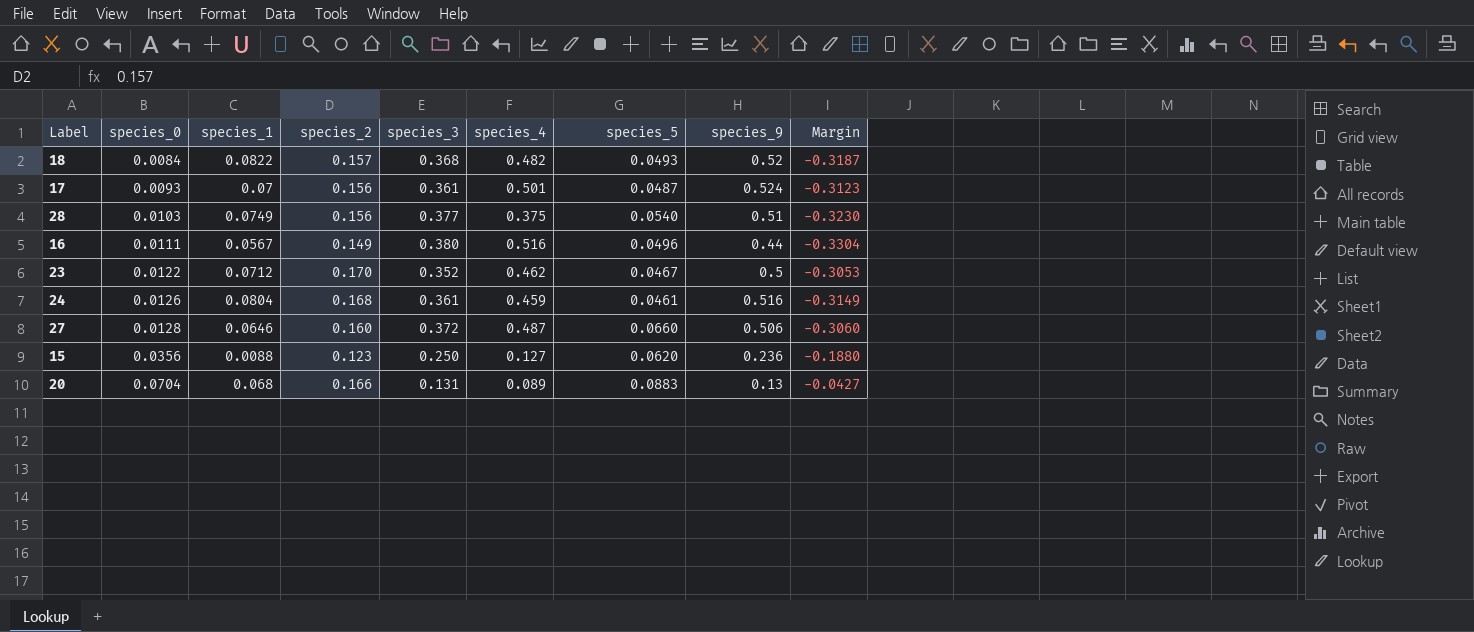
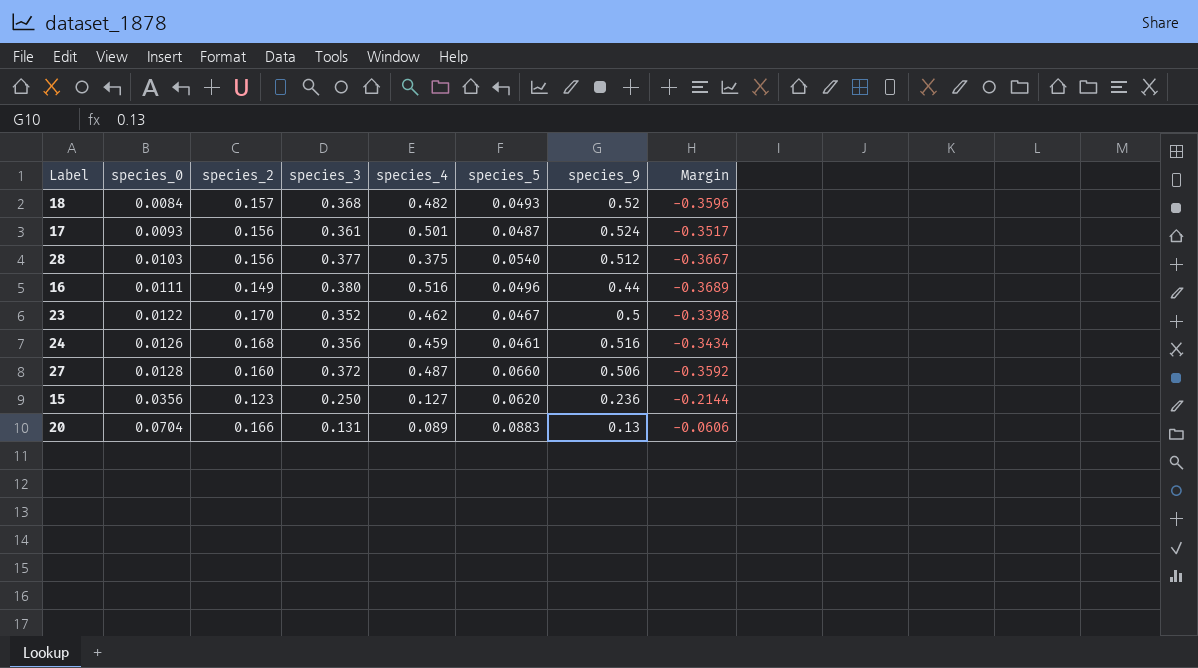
column species_1 | position: 3 -> none
column Margin | formula: [species_5] - [species_3] -> [species_0] - [species_3]
28 | species_9: 0.51 -> 0.512
24 | species_3: 0.361 -> 0.356

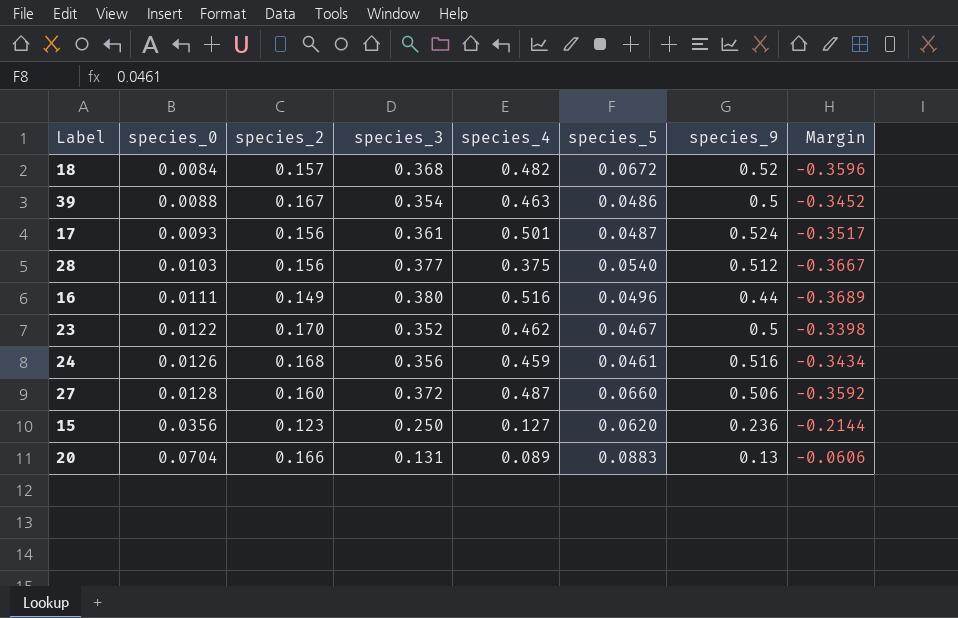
18 | species_5: 0.0493 -> 0.0672
row 39: none -> 0.0088 | 0.167 | 0.354 | 0.463 | 0.0486 | 0.5 | -0.3452

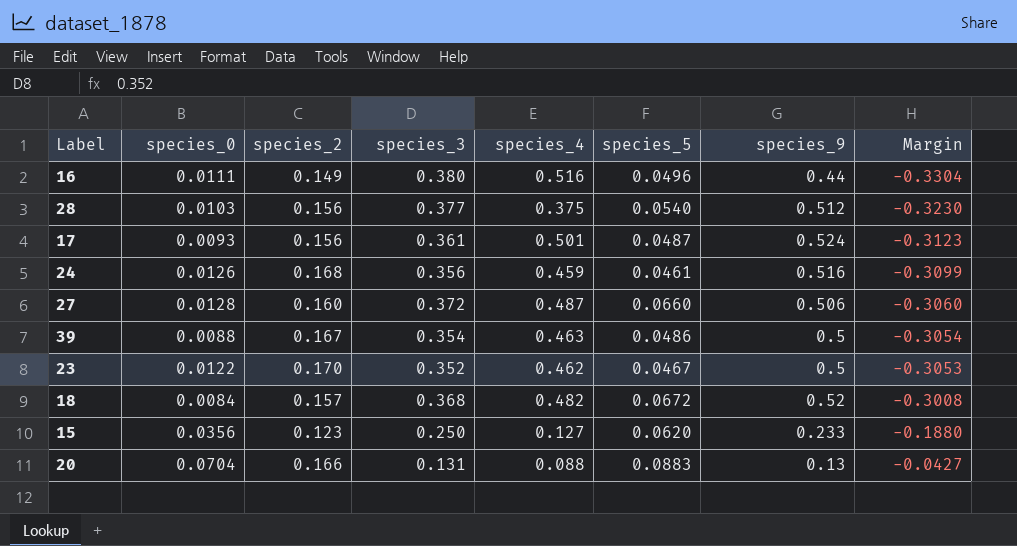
row order: species_0 ascending -> Margin ascending
column Margin | formula: [species_0] - [species_3] -> [species_5] - [species_3]
15 | species_9: 0.236 -> 0.233
20 | species_4: 0.089 -> 0.088

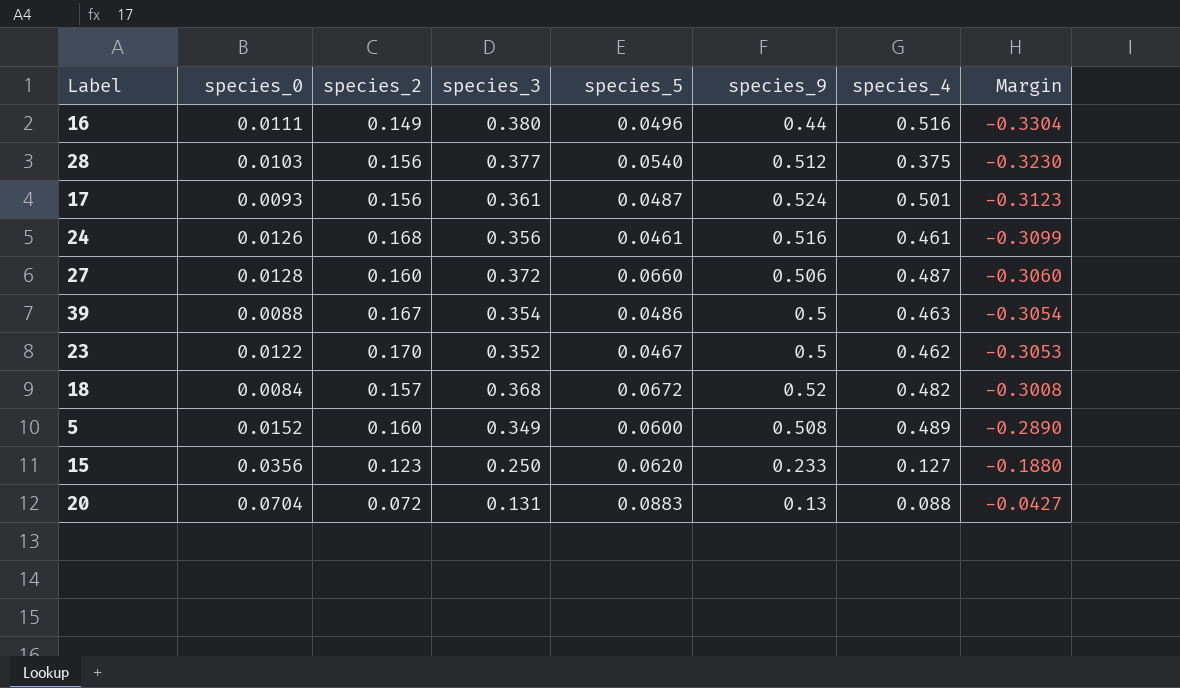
column species_4 | position: 5 -> 7
24 | species_4: 0.459 -> 0.461
row 5: none -> 0.0152 | 0.160 | 0.349 | 0.0600 | 0.508 | 0.489 | -0.2890
20 | species_2: 0.166 -> 0.072

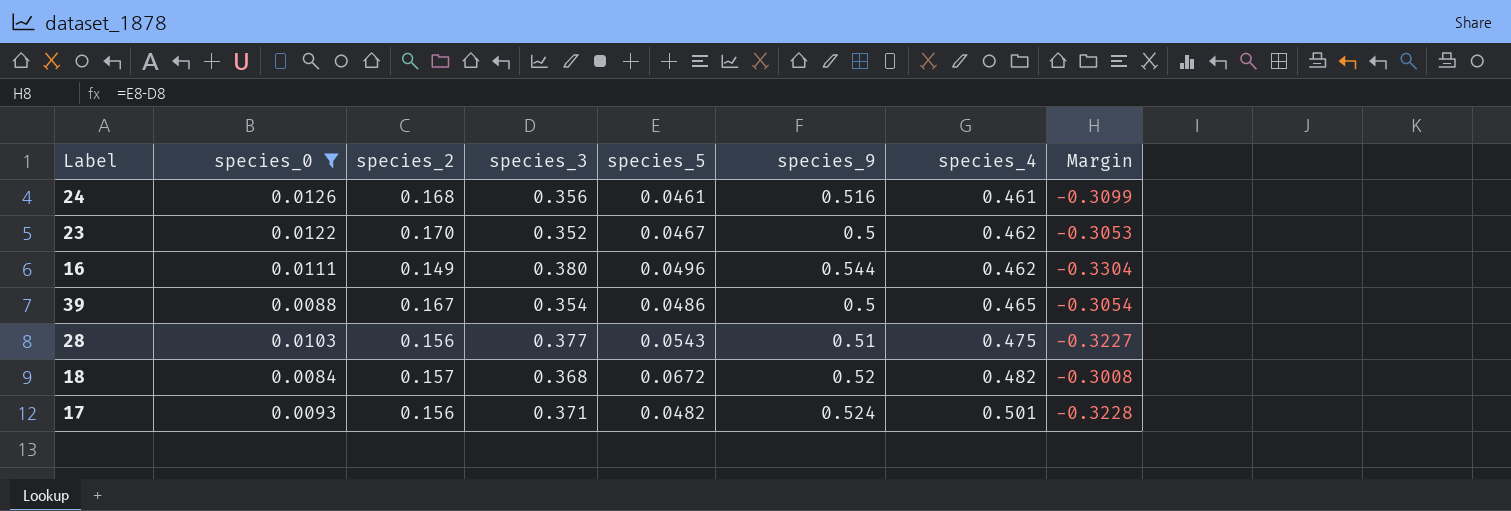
filter: none -> species_0 <= 0.0126
row order: Margin ascending -> species_4 ascending
16 | species_9: 0.44 -> 0.544
16 | species_4: 0.516 -> 0.462
39 | species_4: 0.463 -> 0.465
28 | species_5: 0.0540 -> 0.0543
28 | species_9: 0.512 -> 0.51
28 | species_4: 0.375 -> 0.475
28 | Margin: -0.3230 -> -0.3227
17 | species_3: 0.361 -> 0.371
17 | species_5: 0.0487 -> 0.0482
17 | Margin: -0.3123 -> -0.3228

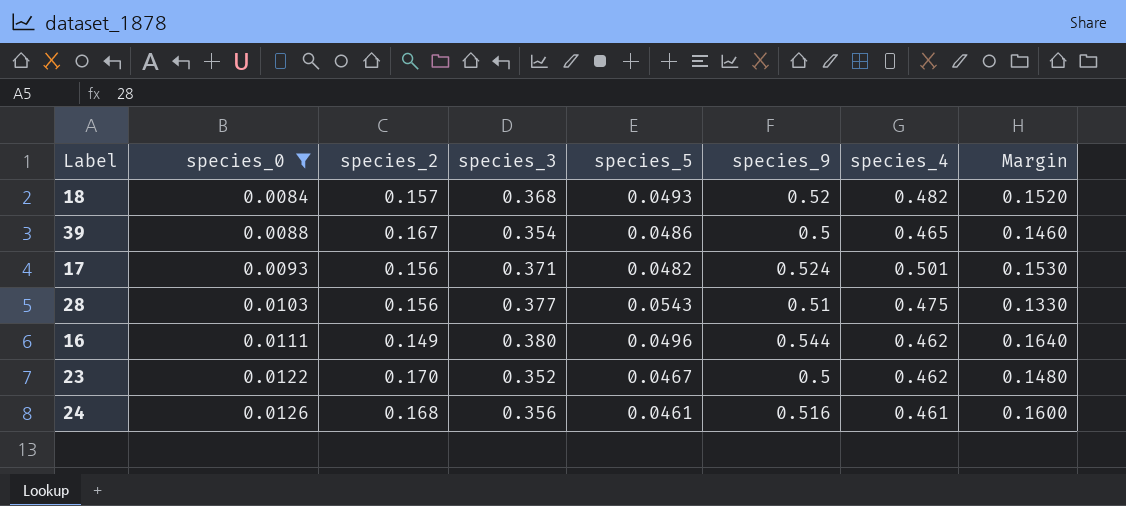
row order: species_4 ascending -> species_0 ascending
column Margin | formula: [species_5] - [species_3] -> [species_9] - [species_3]
18 | species_5: 0.0672 -> 0.0493

